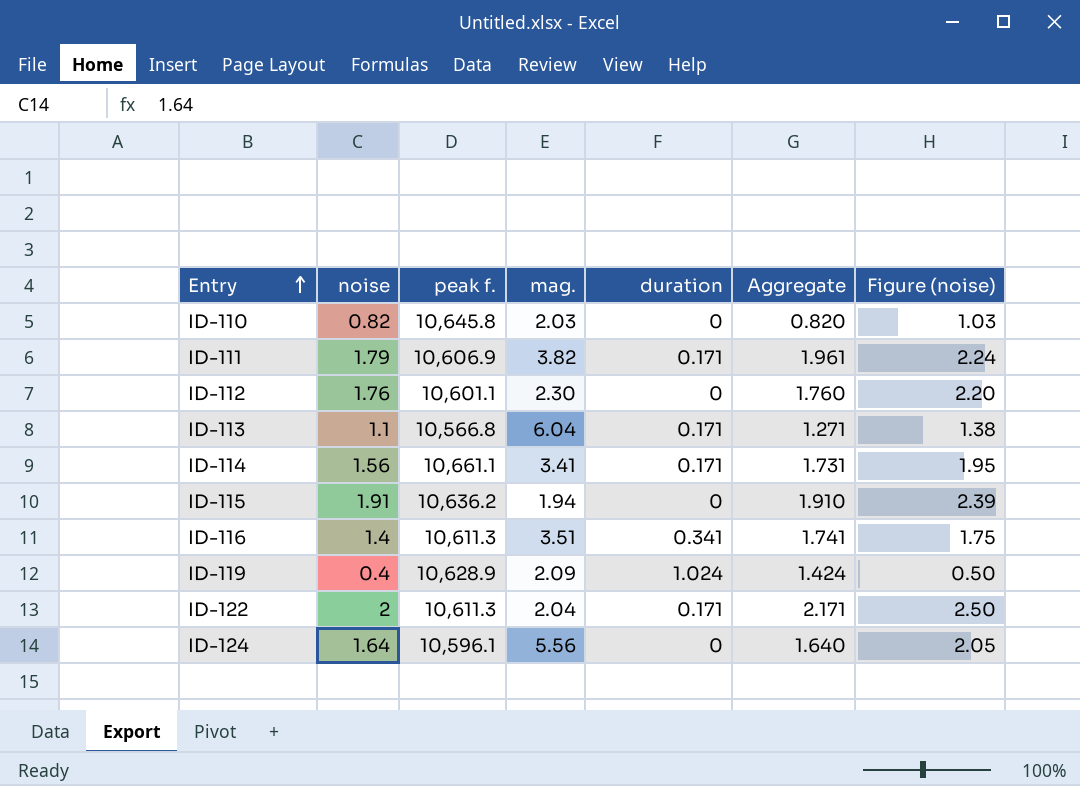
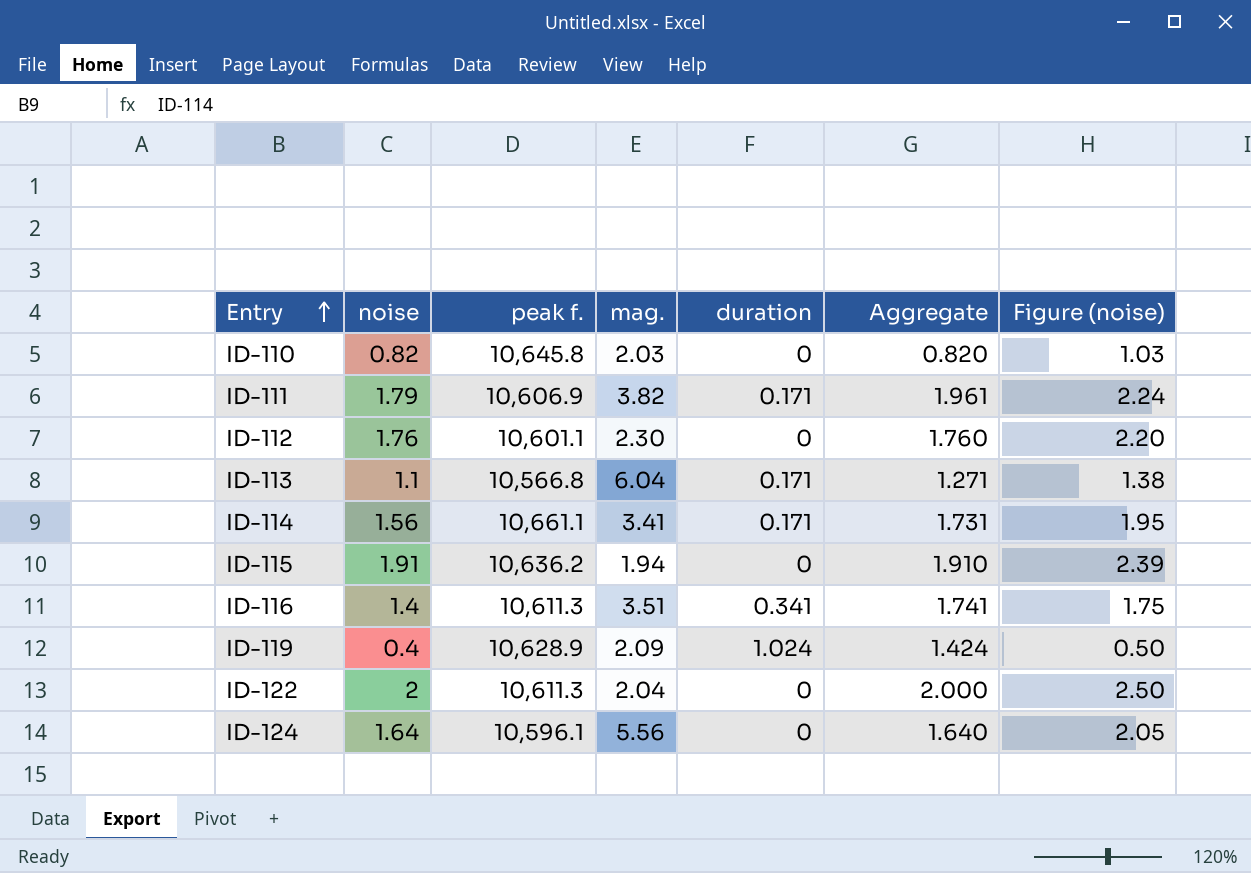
ID-122 | duration: 0.171 -> 0
ID-122 | Aggregate: 2.171 -> 2.000

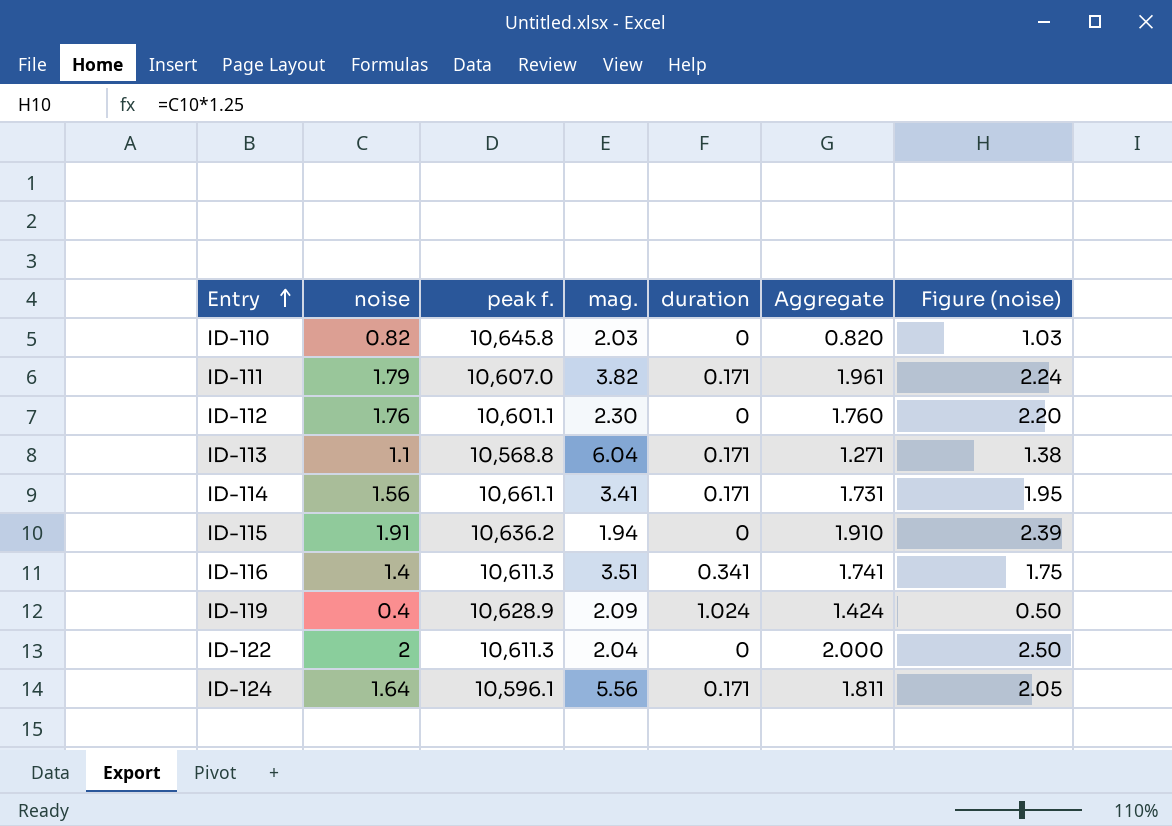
ID-111 | peak f.: 10,606.9 -> 10,607.0
ID-113 | peak f.: 10,566.8 -> 10,568.8
ID-124 | duration: 0 -> 0.171
ID-124 | Aggregate: 1.640 -> 1.811

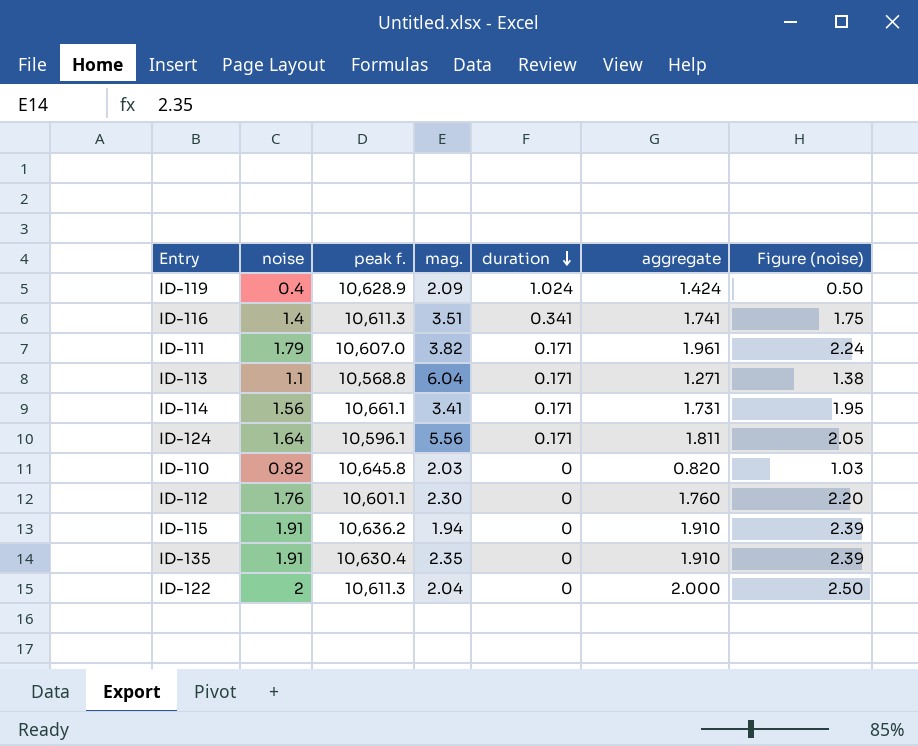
row order: Entry ascending -> duration descending
column name: Aggregate -> aggregate
row ID-135: none -> 1.91 | 10,630.4 | 2.35 | 0 | 1.910 | 2.39

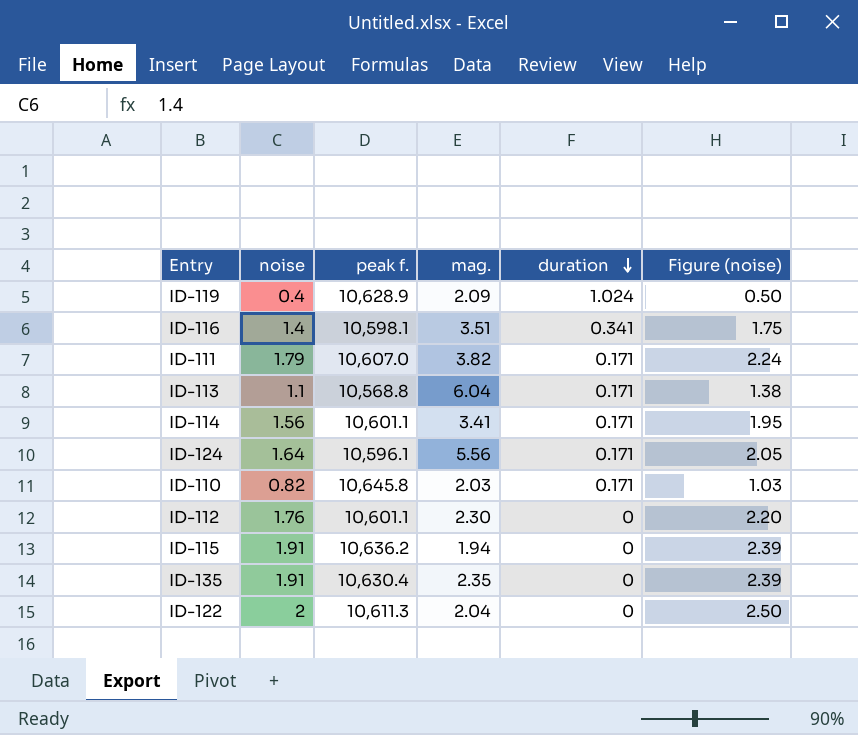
column aggregate | formula: [noise] + [duration] -> none
ID-116 | peak f.: 10,611.3 -> 10,598.1
ID-114 | peak f.: 10,661.1 -> 10,601.1
ID-110 | duration: 0 -> 0.171

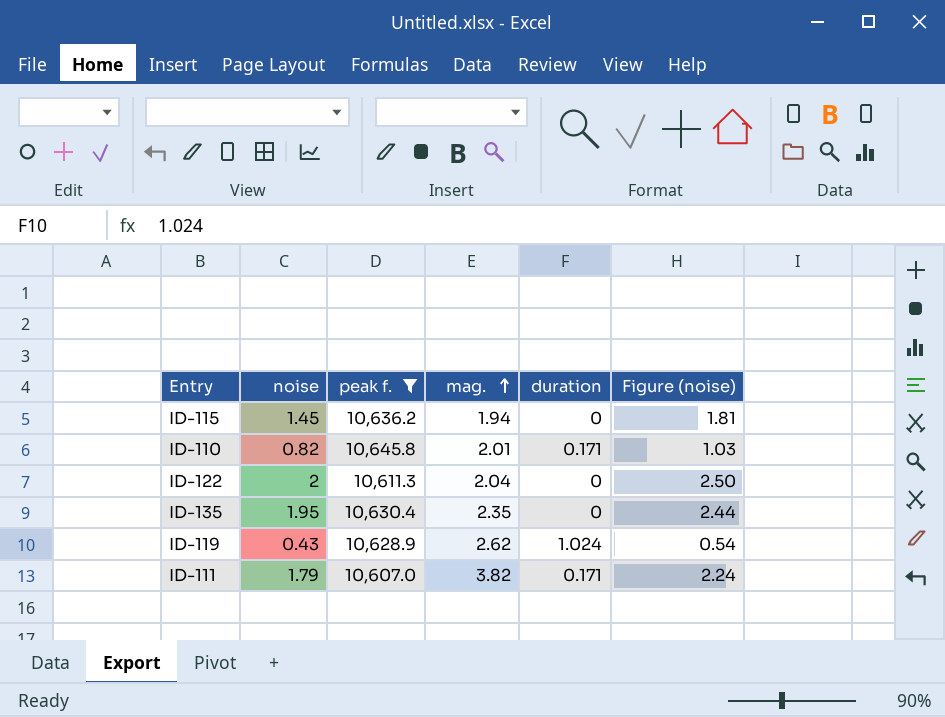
filter: none -> peak f. >= 10,607.0
row order: duration descending -> mag. ascending
ID-115 | noise: 1.91 -> 1.45
ID-115 | Figure (noise): 2.39 -> 1.81
ID-110 | mag.: 2.03 -> 2.01
ID-135 | noise: 1.91 -> 1.95
ID-135 | Figure (noise): 2.39 -> 2.44
ID-119 | noise: 0.4 -> 0.43
ID-119 | mag.: 2.09 -> 2.62
ID-119 | Figure (noise): 0.50 -> 0.54

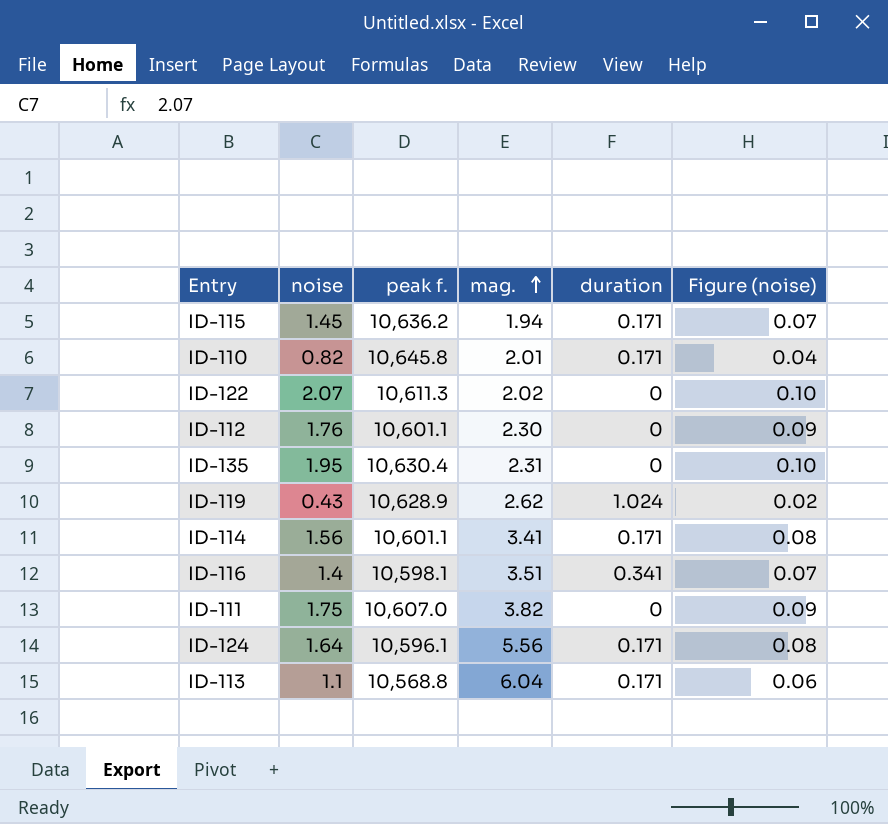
filter: peak f. >= 10,607.0 -> none
column Figure (noise) | formula: [noise] * 1.25 -> [noise] * 0.05
ID-115 | duration: 0 -> 0.171
ID-122 | noise: 2 -> 2.07
ID-122 | mag.: 2.04 -> 2.02
ID-135 | mag.: 2.35 -> 2.31
ID-111 | noise: 1.79 -> 1.75
ID-111 | duration: 0.171 -> 0

